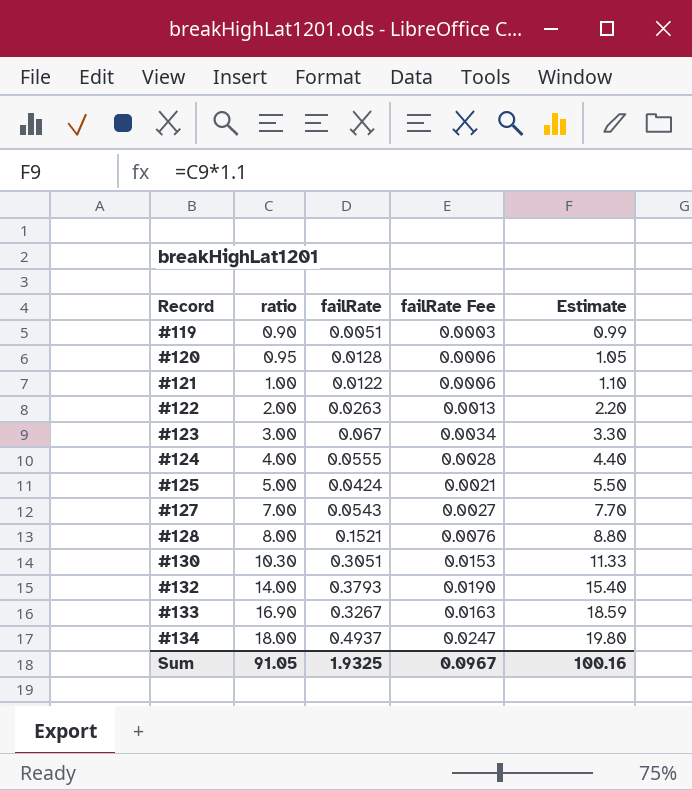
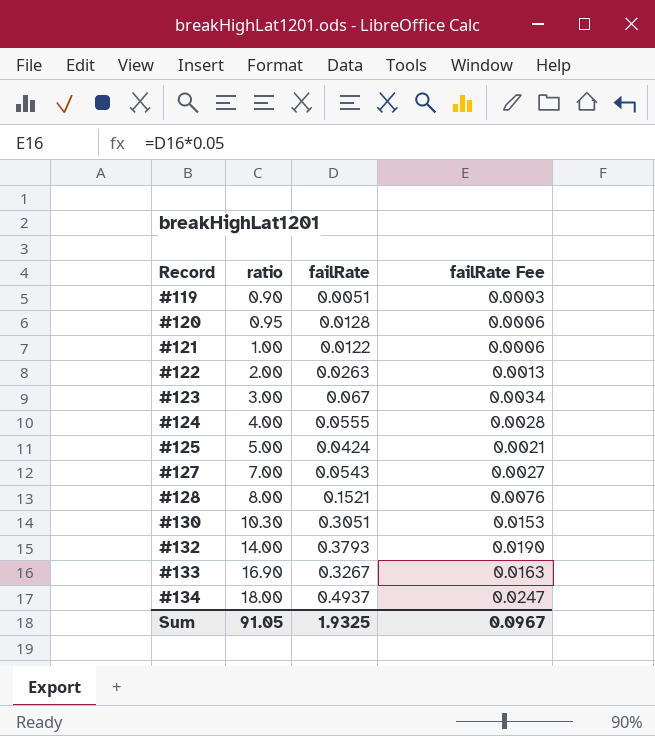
column Estimate | formula: [ratio] * 1.1 -> none

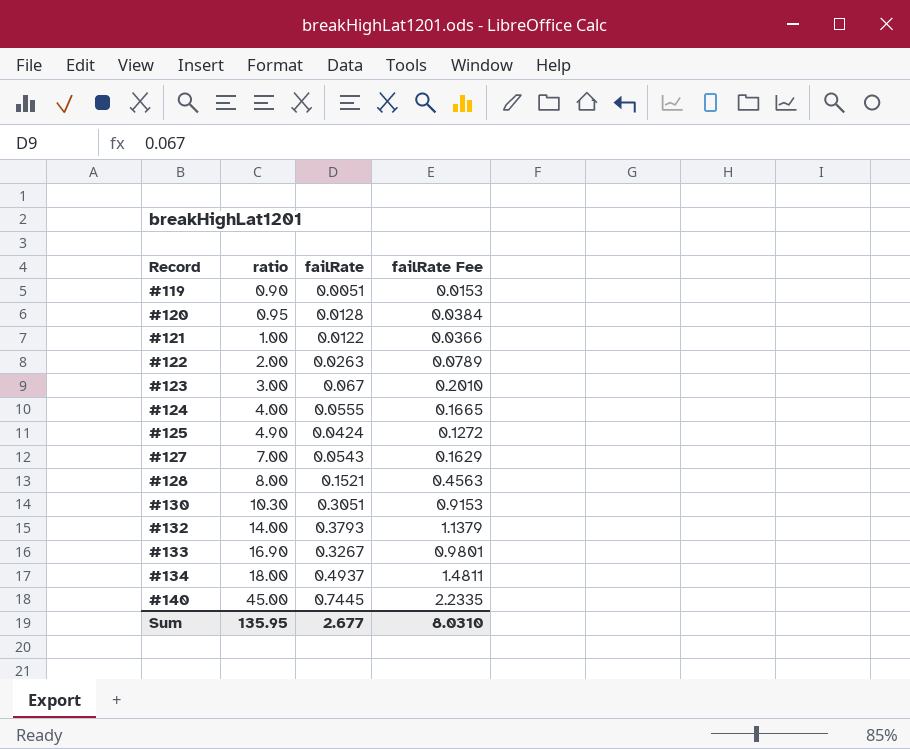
column failRate Fee | formula: [failRate] * 0.05 -> [failRate] * 3
#125 | ratio: 5.00 -> 4.90
row #140: none -> 45.00 | 0.7445 | 2.2335
Sum | ratio: 91.05 -> 135.95
Sum | failRate: 1.9325 -> 2.677
Sum | failRate Fee: 0.0967 -> 8.0310

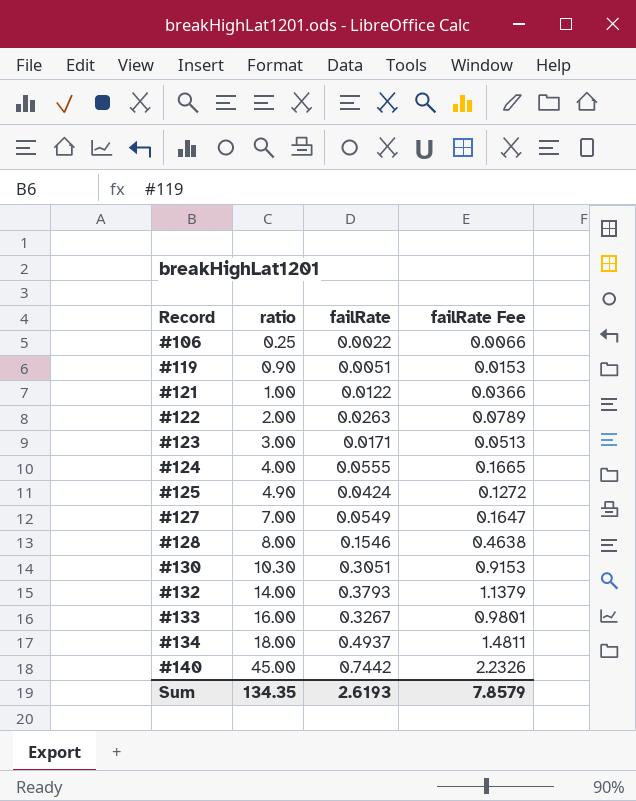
row #120: 0.95 | 0.0128 | 0.0384 -> none
row #106: none -> 0.25 | 0.0022 | 0.0066
#123 | failRate: 0.067 -> 0.0171
#123 | failRate Fee: 0.2010 -> 0.0513
#127 | failRate: 0.0543 -> 0.0549
#127 | failRate Fee: 0.1629 -> 0.1647
#128 | failRate: 0.1521 -> 0.1546
#128 | failRate Fee: 0.4563 -> 0.4638
#133 | ratio: 16.90 -> 16.00
#140 | failRate: 0.7445 -> 0.7442
#140 | failRate Fee: 2.2335 -> 2.2326
Sum | ratio: 135.95 -> 134.35
Sum | failRate: 2.677 -> 2.6193
Sum | failRate Fee: 8.0310 -> 7.8579

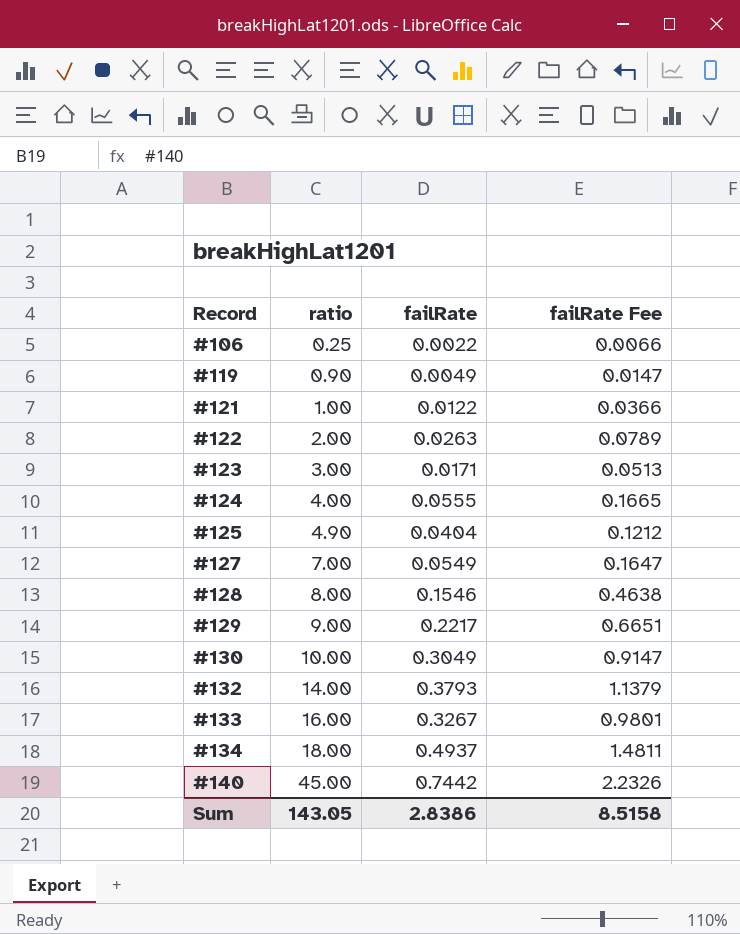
#119 | failRate: 0.0051 -> 0.0049
#119 | failRate Fee: 0.0153 -> 0.0147
#125 | failRate: 0.0424 -> 0.0404
#125 | failRate Fee: 0.1272 -> 0.1212
row #129: none -> 9.00 | 0.2217 | 0.6651
#130 | ratio: 10.30 -> 10.00
#130 | failRate: 0.3051 -> 0.3049
#130 | failRate Fee: 0.9153 -> 0.9147
Sum | ratio: 134.35 -> 143.05
Sum | failRate: 2.6193 -> 2.8386
Sum | failRate Fee: 7.8579 -> 8.5158

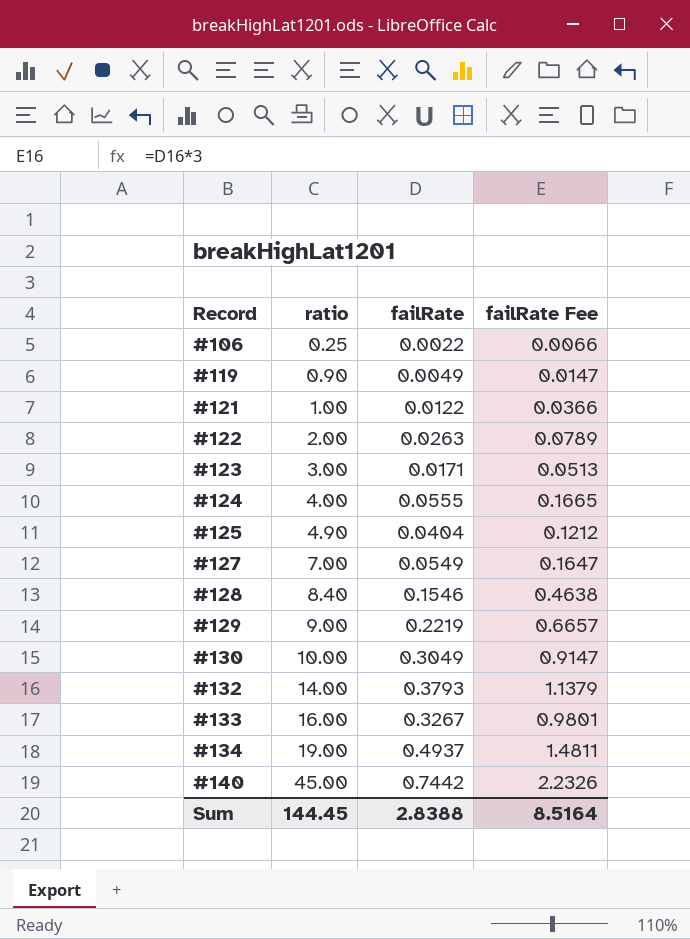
#128 | ratio: 8.00 -> 8.40
#129 | failRate: 0.2217 -> 0.2219
#129 | failRate Fee: 0.6651 -> 0.6657
#134 | ratio: 18.00 -> 19.00
Sum | ratio: 143.05 -> 144.45
Sum | failRate: 2.8386 -> 2.8388
Sum | failRate Fee: 8.5158 -> 8.5164

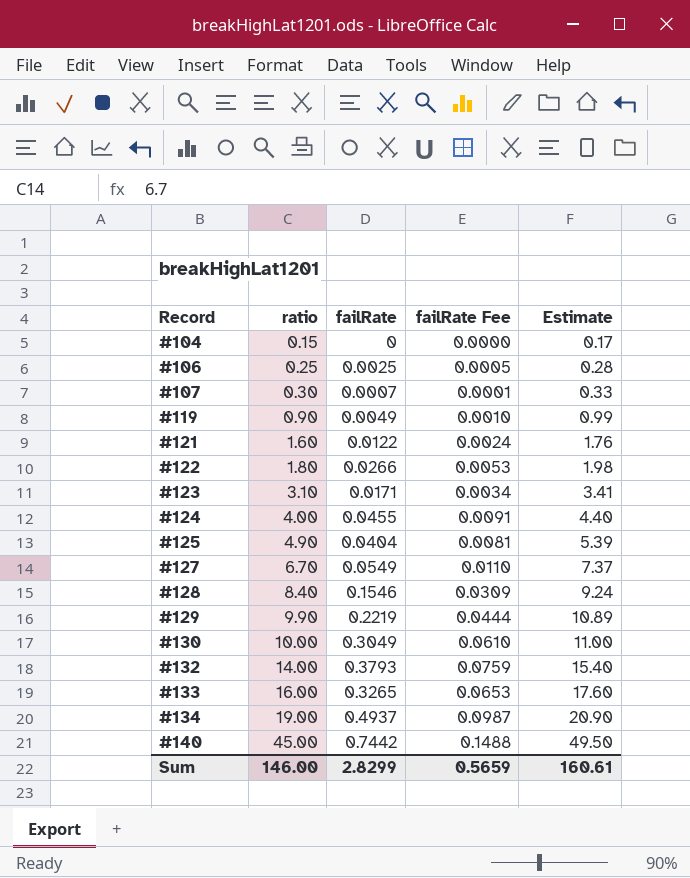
column failRate Fee | formula: [failRate] * 3 -> [failRate] * 0.2
column Estimate | formula: none -> [ratio] * 1.1
row #104: none -> 0.15 | 0 | 0.0000 | 0.17
#106 | failRate: 0.0022 -> 0.0025
row #107: none -> 0.30 | 0.0007 | 0.0001 | 0.33
#121 | ratio: 1.00 -> 1.60
#122 | ratio: 2.00 -> 1.80
#122 | failRate: 0.0263 -> 0.0266
#123 | ratio: 3.00 -> 3.10
#124 | failRate: 0.0555 -> 0.0455
#127 | ratio: 7.00 -> 6.70
#129 | ratio: 9.00 -> 9.90
#133 | failRate: 0.3267 -> 0.3265
Sum | ratio: 144.45 -> 146.00
Sum | failRate: 2.8388 -> 2.8299
Sum | failRate Fee: 8.5164 -> 0.5659

